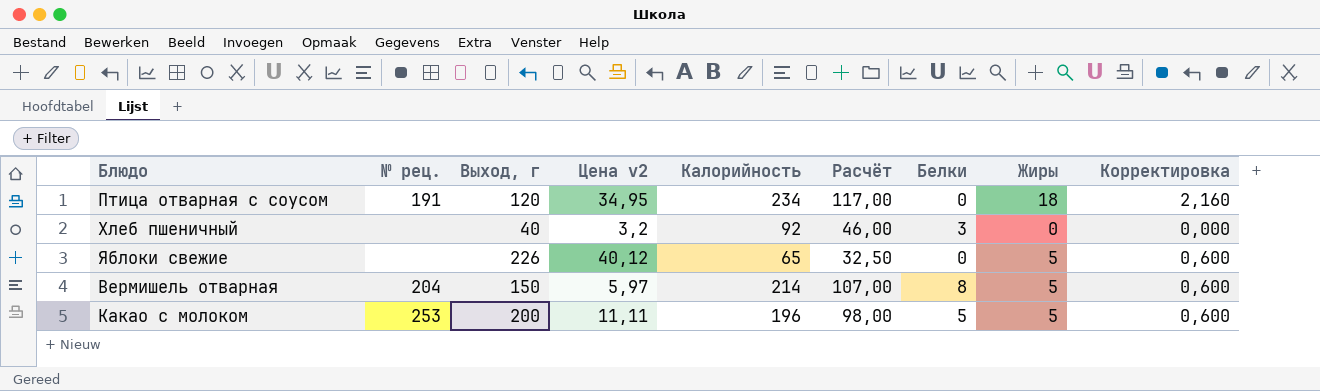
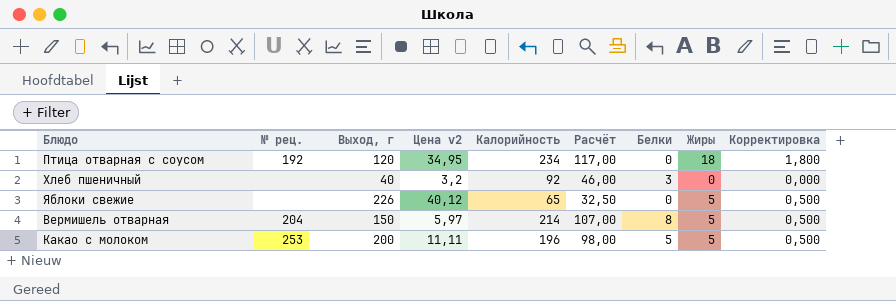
column Корректировка | formula: [Жиры] * 0,12 -> [Жиры] * 0,1
Птица отварная с соусом | № рец.: 191 -> 192

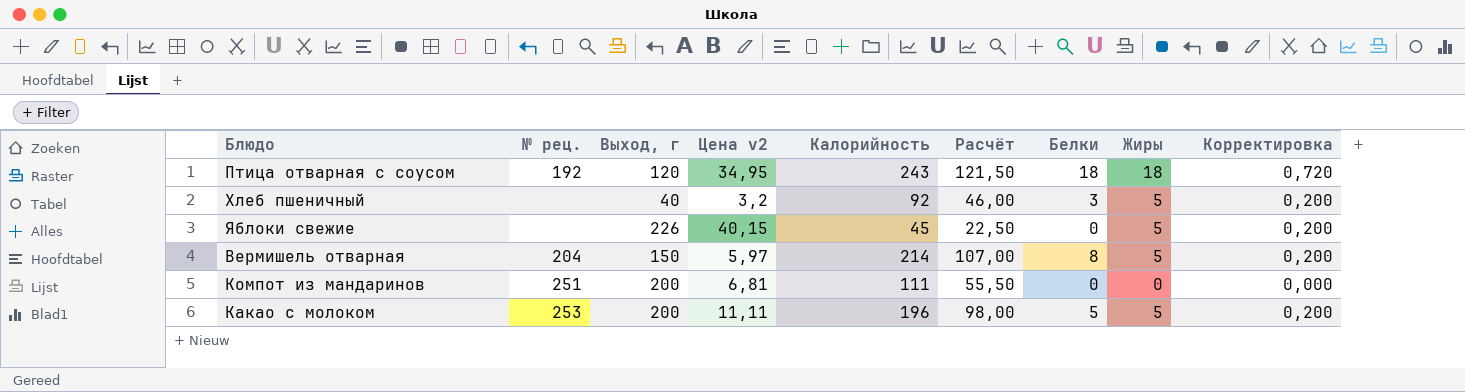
column Корректировка | formula: [Жиры] * 0,1 -> [Жиры] * 0,04
Птица отварная с соусом | Калорийность: 234 -> 243
Птица отварная с соусом | Расчёт: 117,00 -> 121,50
Птица отварная с соусом | Белки: 0 -> 18
Хлеб пшеничный | Жиры: 0 -> 5
Яблоки свежие | Цена v2: 40,12 -> 40,15
Яблоки свежие | Калорийность: 65 -> 45
Яблоки свежие | Расчёт: 32,50 -> 22,50
row Компот из мандаринов: none -> 251 | 200 | 6,81 | 111 | 55,50 | 0 | 0 | 0,000

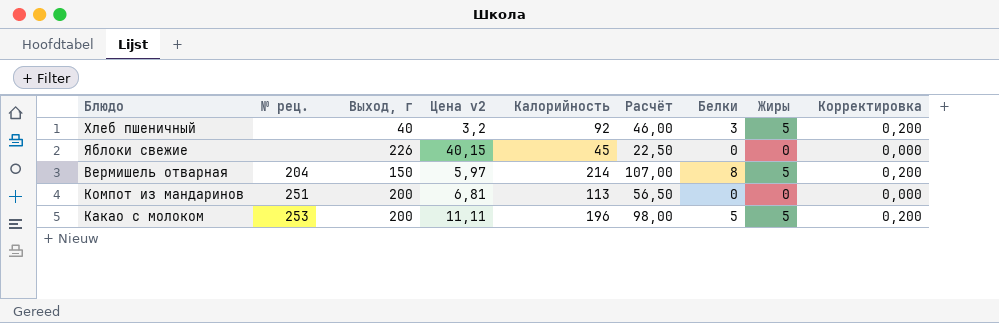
row Птица отварная с соусом: 192 | 120 | 34,95 | 243 | 121,50 | 18 | 18 | 0,720 -> none
Яблоки свежие | Жиры: 5 -> 0
Яблоки свежие | Корректировка: 0,200 -> 0,000
Компот из мандаринов | Калорийность: 111 -> 113
Компот из мандаринов | Расчёт: 55,50 -> 56,50

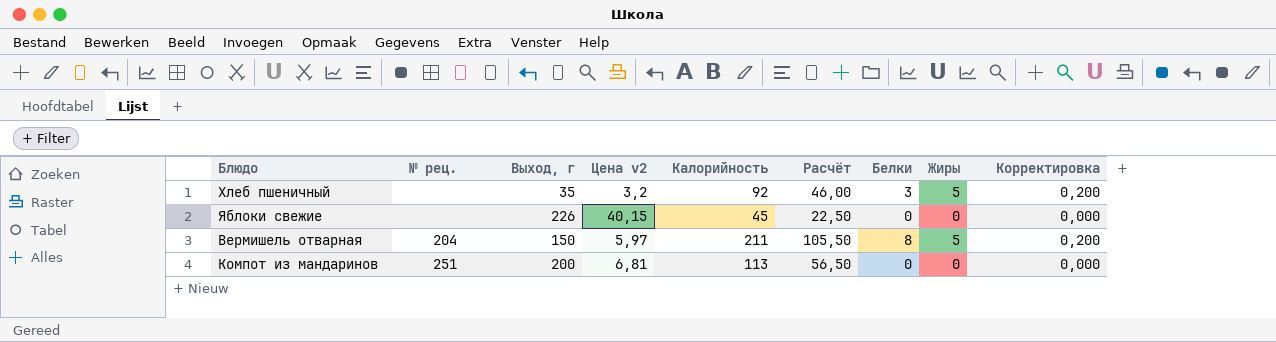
row Какао с молоком: 253 | 200 | 11,11 | 196 | 98,00 | 5 | 5 | 0,200 -> none
Хлеб пшеничный | Выход, г: 40 -> 35
Вермишель отварная | Калорийность: 214 -> 211
Вермишель отварная | Расчёт: 107,00 -> 105,50

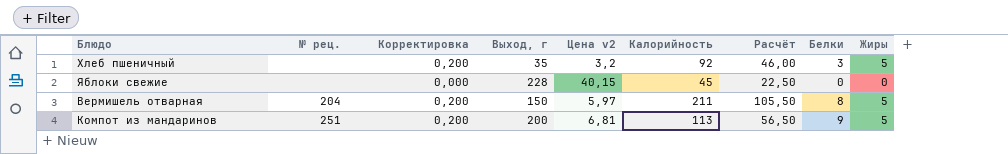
column Корректировка | position: 9 -> 3
Яблоки свежие | Выход, г: 226 -> 228
Компот из мандаринов | Корректировка: 0,000 -> 0,200
Компот из мандаринов | Белки: 0 -> 9
Компот из мандаринов | Жиры: 0 -> 5

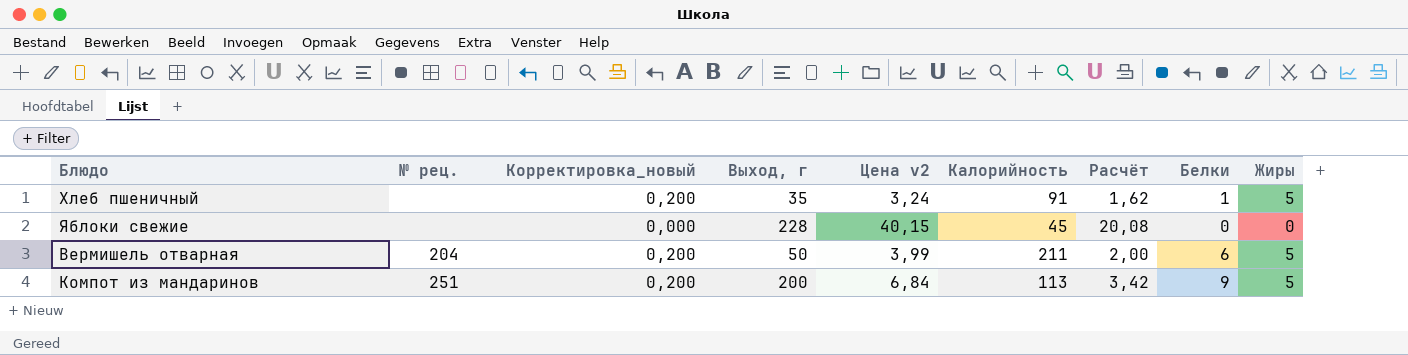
column name: Корректировка -> Корректировка_новый
column Расчёт | formula: [Калорийность] * 0,5 -> [Цена v2] * 0,5
Хлеб пшеничный | Цена v2: 3,2 -> 3,24
Хлеб пшеничный | Калорийность: 92 -> 91
Хлеб пшеничный | Белки: 3 -> 1
Вермишель отварная | Выход, г: 150 -> 50
Вермишель отварная | Цена v2: 5,97 -> 3,99
Вермишель отварная | Белки: 8 -> 6
Компот из мандаринов | Цена v2: 6,81 -> 6,84

